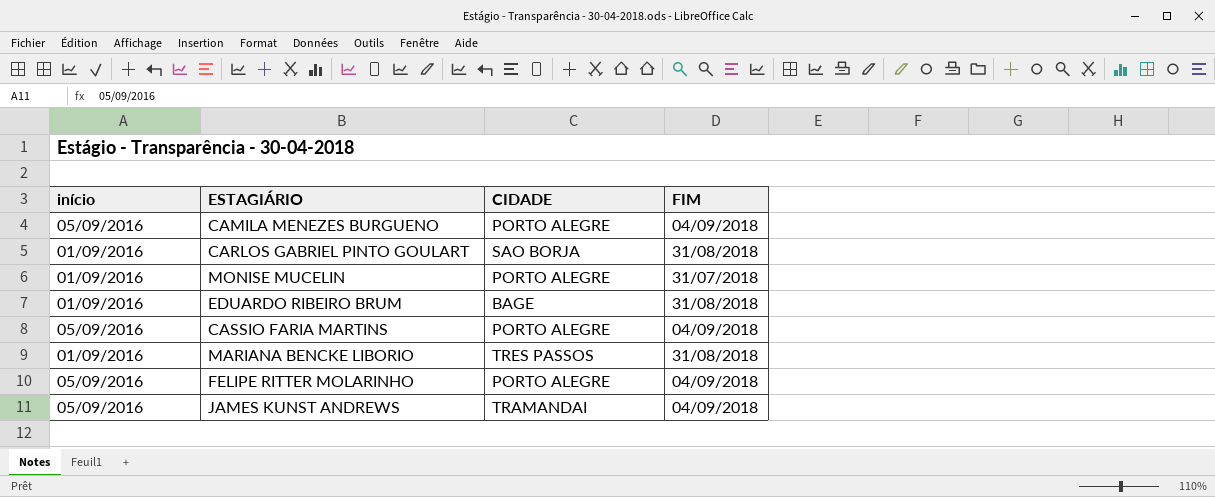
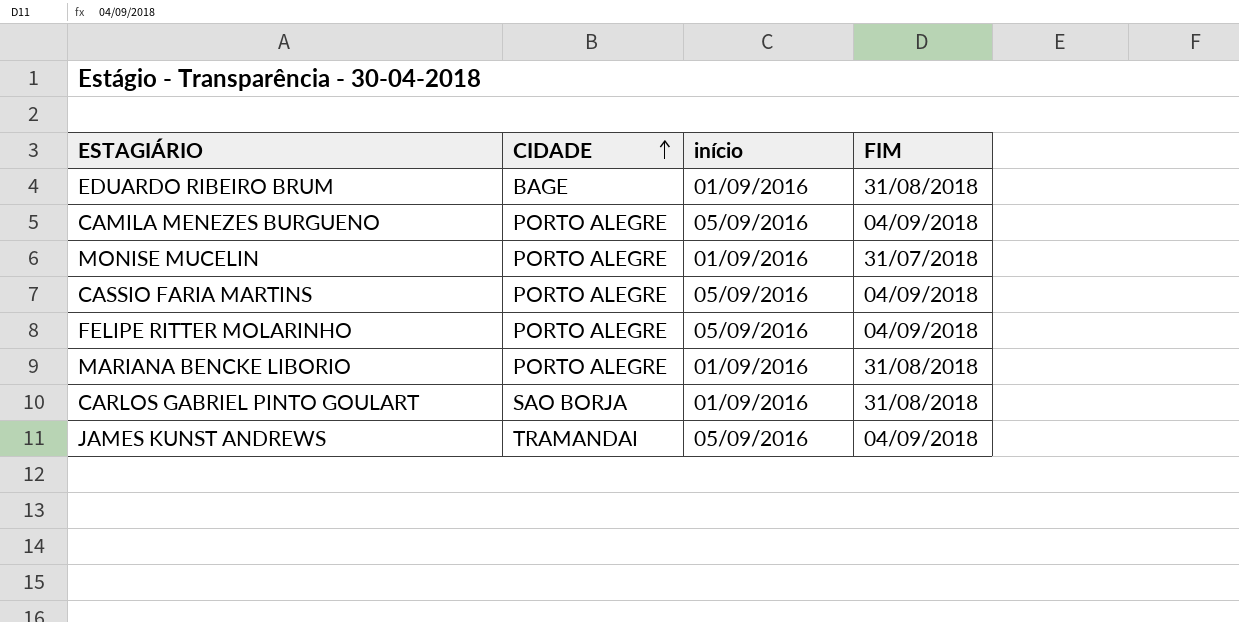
row order: none -> CIDADE ascending
column início | position: 1 -> 3
MARIANA BENCKE LIBORIO | CIDADE: TRES PASSOS -> PORTO ALEGRE

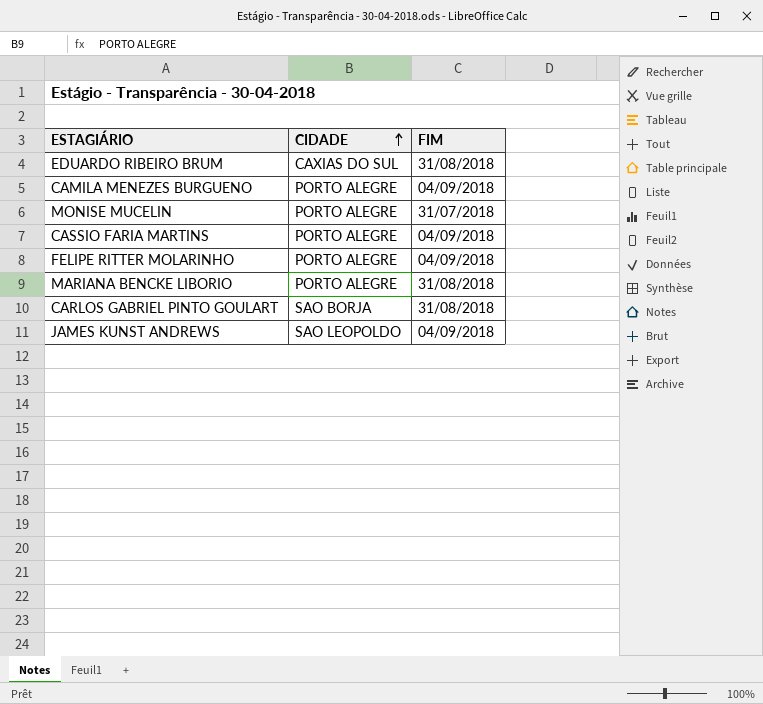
column início | position: 3 -> none
EDUARDO RIBEIRO BRUM | CIDADE: BAGE -> CAXIAS DO SUL
JAMES KUNST ANDREWS | CIDADE: TRAMANDAI -> SAO LEOPOLDO

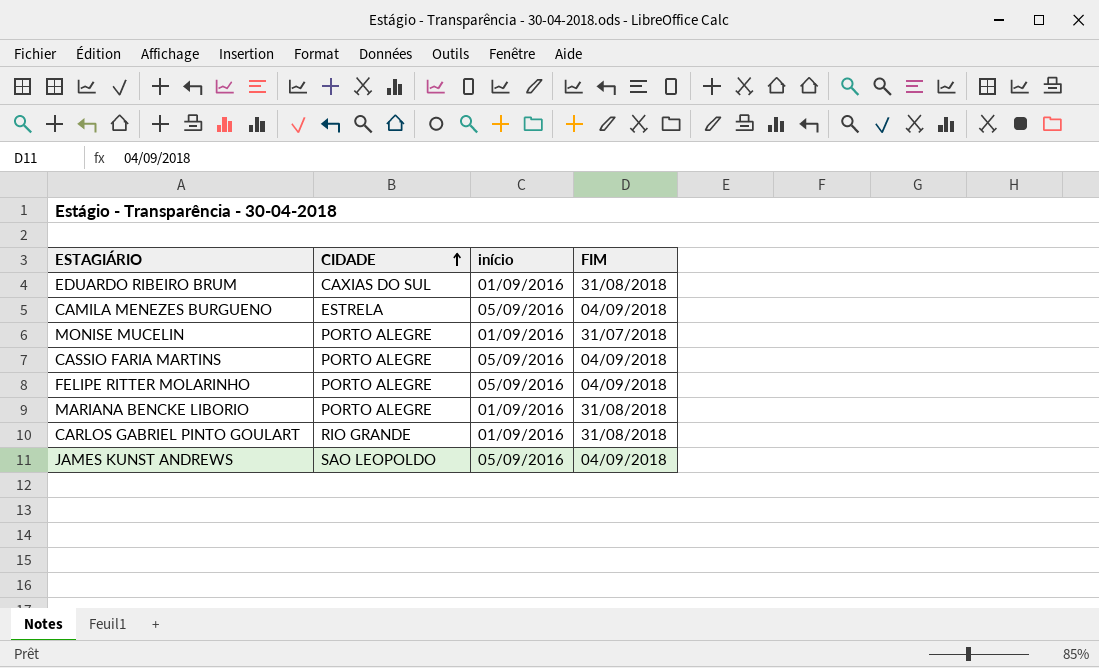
column início | position: none -> 3
CAMILA MENEZES BURGUENO | CIDADE: PORTO ALEGRE -> ESTRELA
CARLOS GABRIEL PINTO GOULART | CIDADE: SAO BORJA -> RIO GRANDE

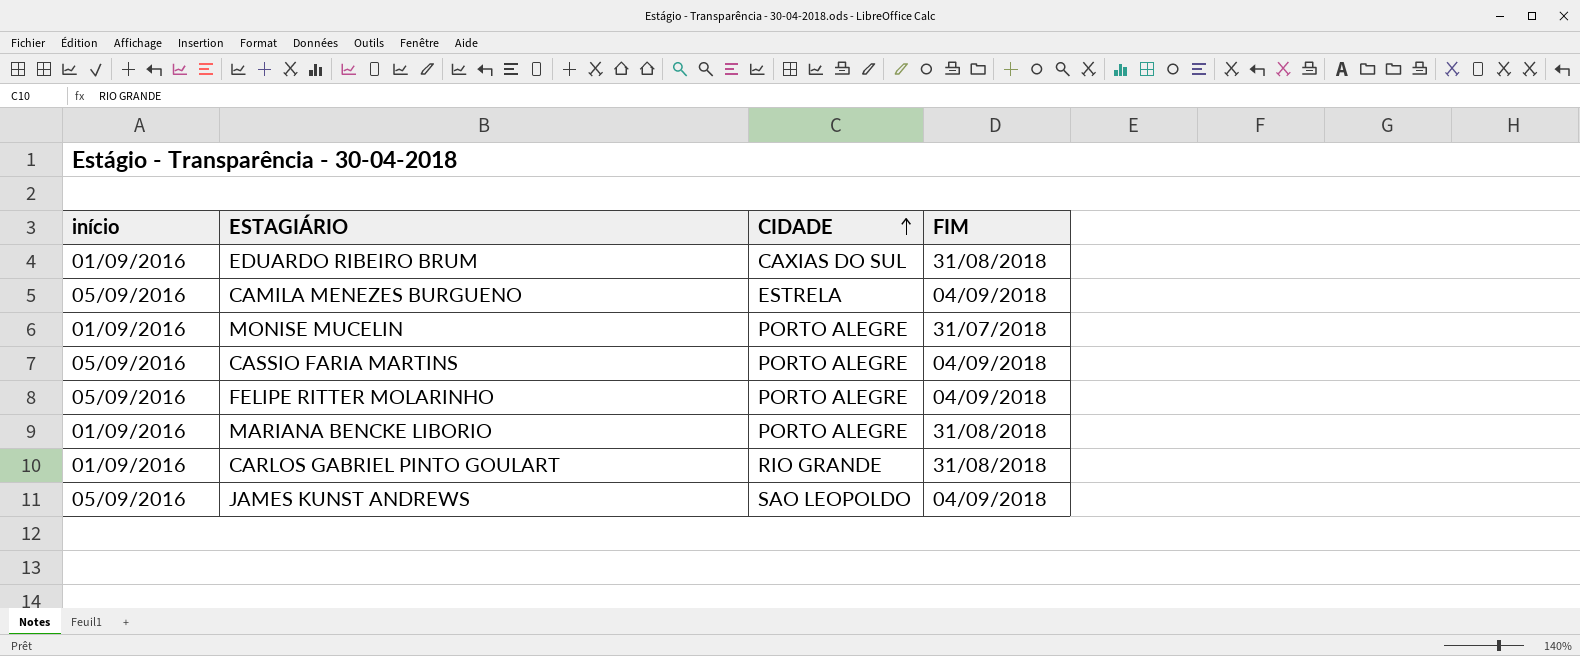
column início | position: 3 -> 1

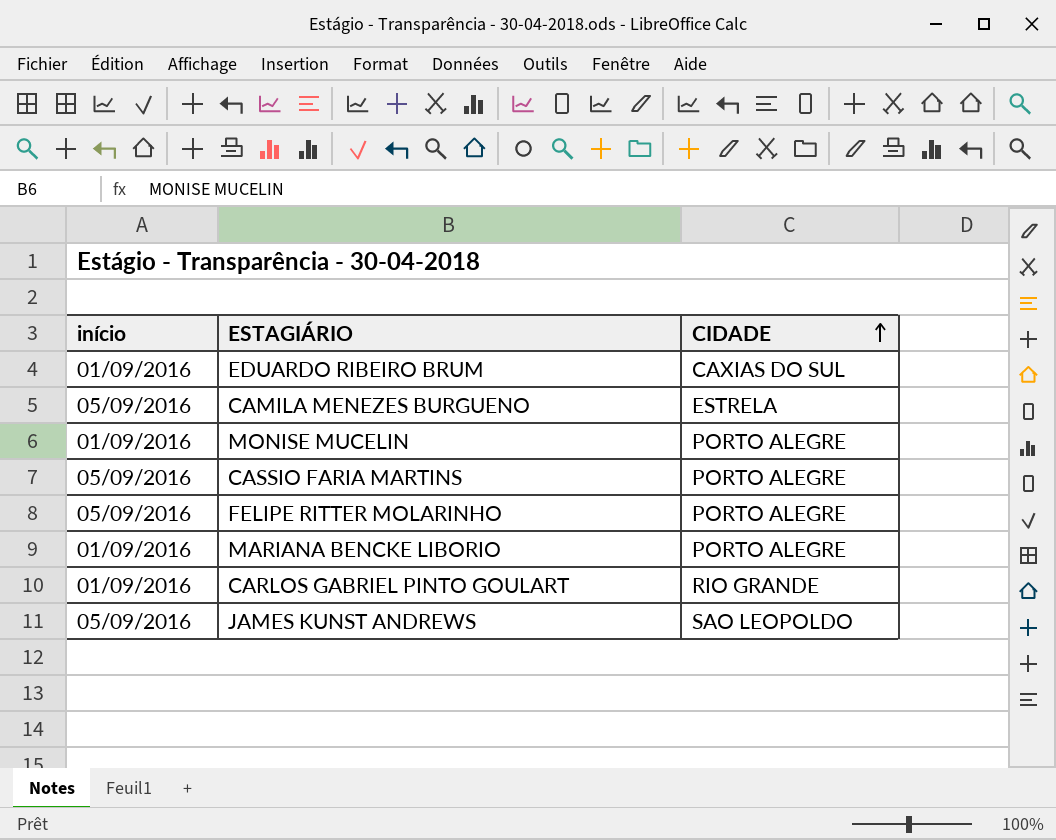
column FIM | position: 4 -> none

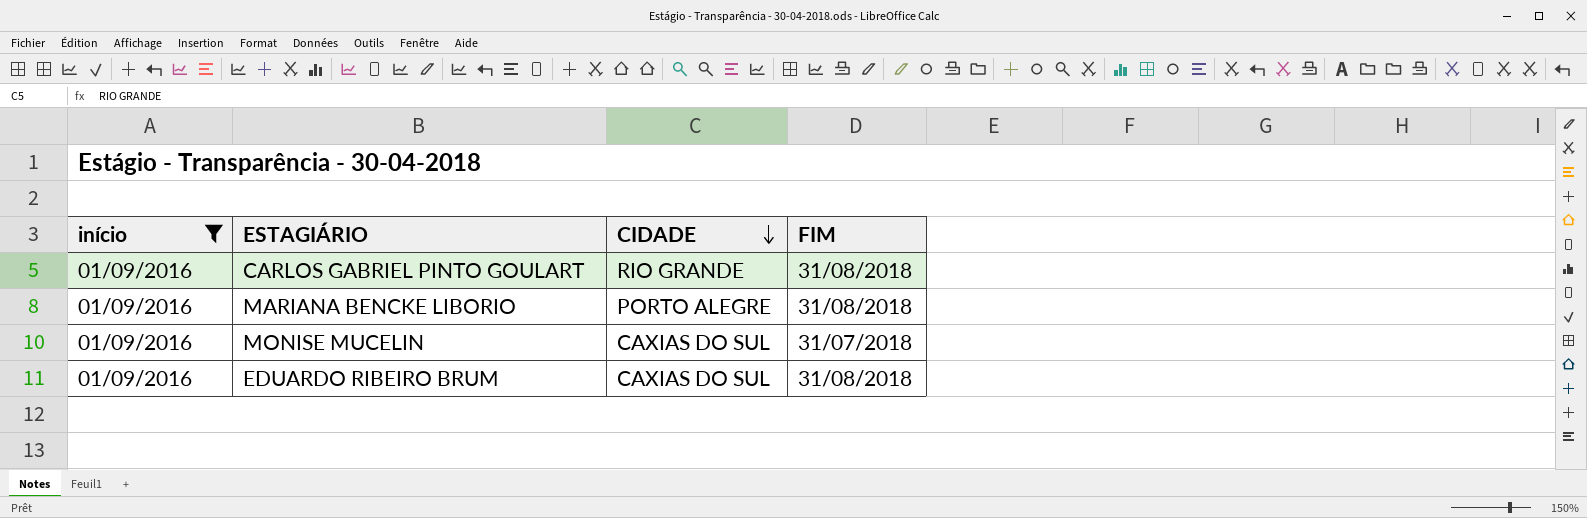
filter: none -> início = 01/09/2016
row order: CIDADE ascending -> CIDADE descending
column FIM | position: none -> 4
MONISE MUCELIN | CIDADE: PORTO ALEGRE -> CAXIAS DO SUL

